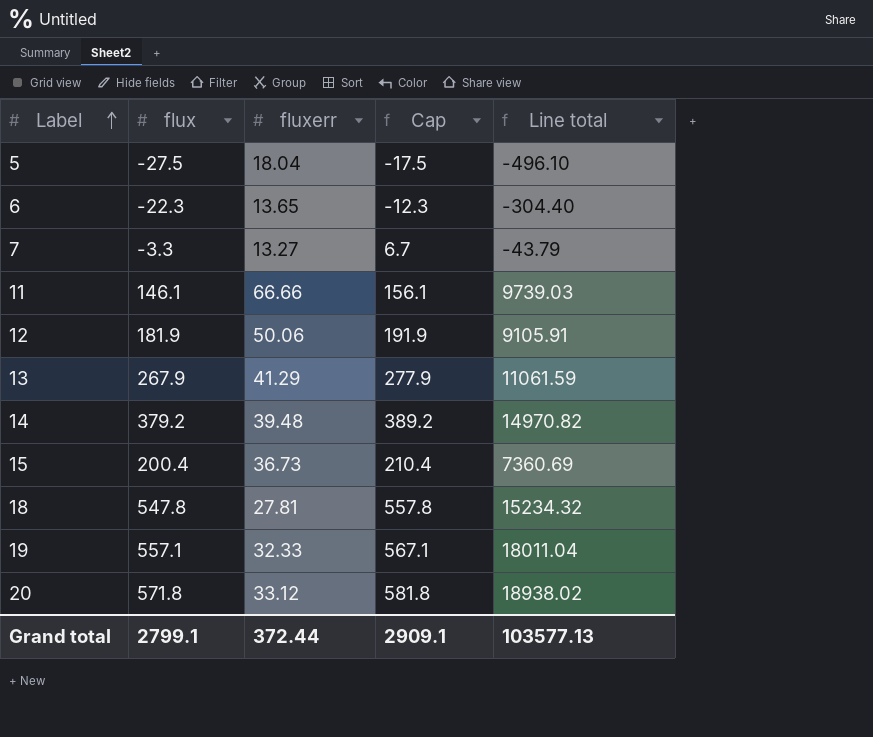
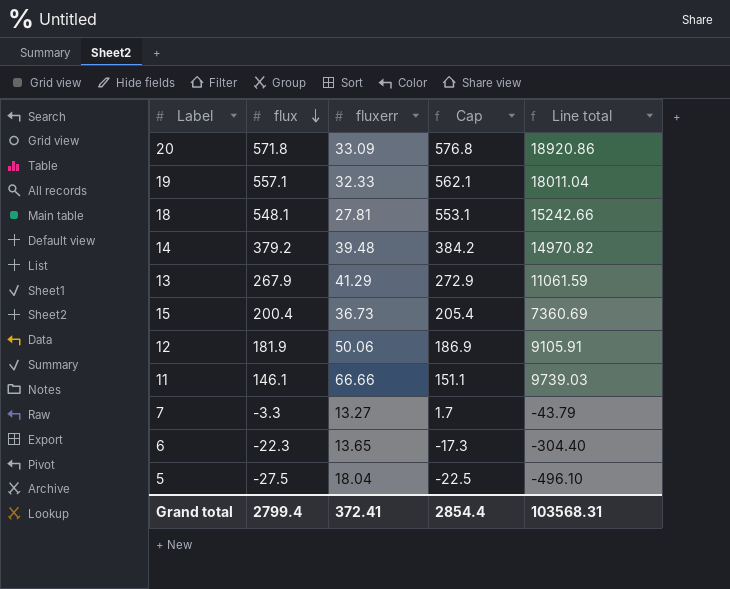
row order: Label ascending -> flux descending
column Cap | formula: [flux] + 10 -> [flux] + 5
20 | fluxerr: 33.12 -> 33.09
20 | Line total: 18938.02 -> 18920.86
18 | flux: 547.8 -> 548.1
18 | Line total: 15234.32 -> 15242.66
Grand total | flux: 2799.1 -> 2799.4
Grand total | fluxerr: 372.44 -> 372.41
Grand total | Cap: 2909.1 -> 2854.4
Grand total | Line total: 103577.13 -> 103568.31

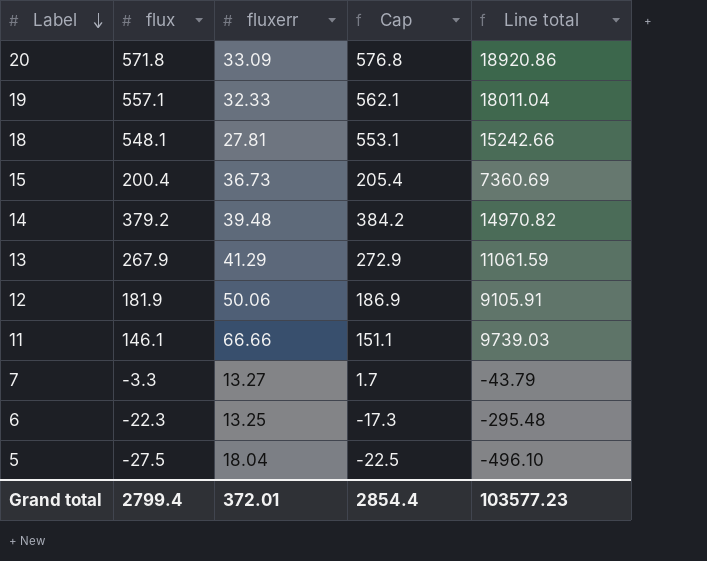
row order: flux descending -> Label descending
6 | fluxerr: 13.65 -> 13.25
6 | Line total: -304.40 -> -295.48
Grand total | fluxerr: 372.41 -> 372.01
Grand total | Line total: 103568.31 -> 103577.23

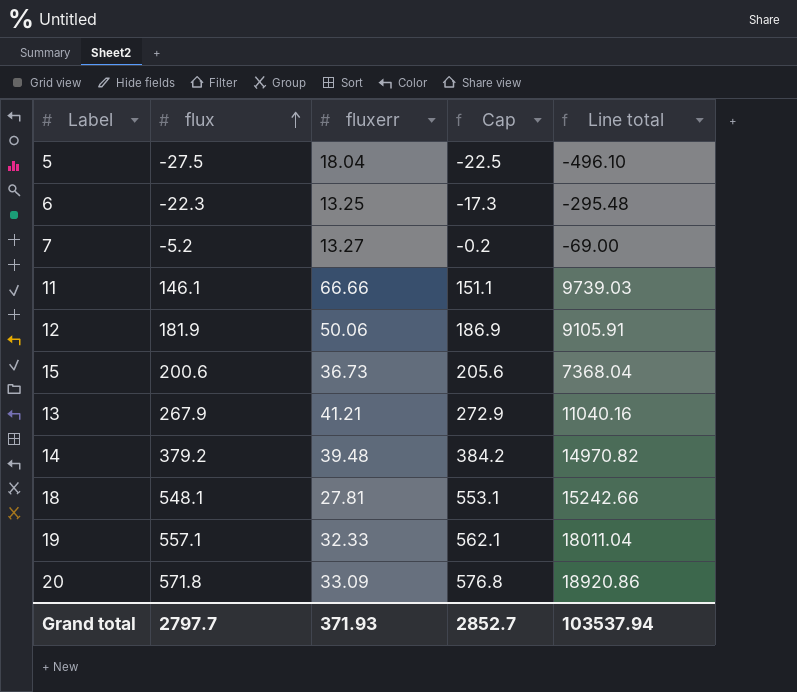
row order: Label descending -> flux ascending
7 | flux: -3.3 -> -5.2
7 | Cap: 1.7 -> -0.2
7 | Line total: -43.79 -> -69.00
15 | flux: 200.4 -> 200.6
15 | Cap: 205.4 -> 205.6
15 | Line total: 7360.69 -> 7368.04
13 | fluxerr: 41.29 -> 41.21
13 | Line total: 11061.59 -> 11040.16
Grand total | flux: 2799.4 -> 2797.7
Grand total | fluxerr: 372.01 -> 371.93
Grand total | Cap: 2854.4 -> 2852.7
Grand total | Line total: 103577.23 -> 103537.94

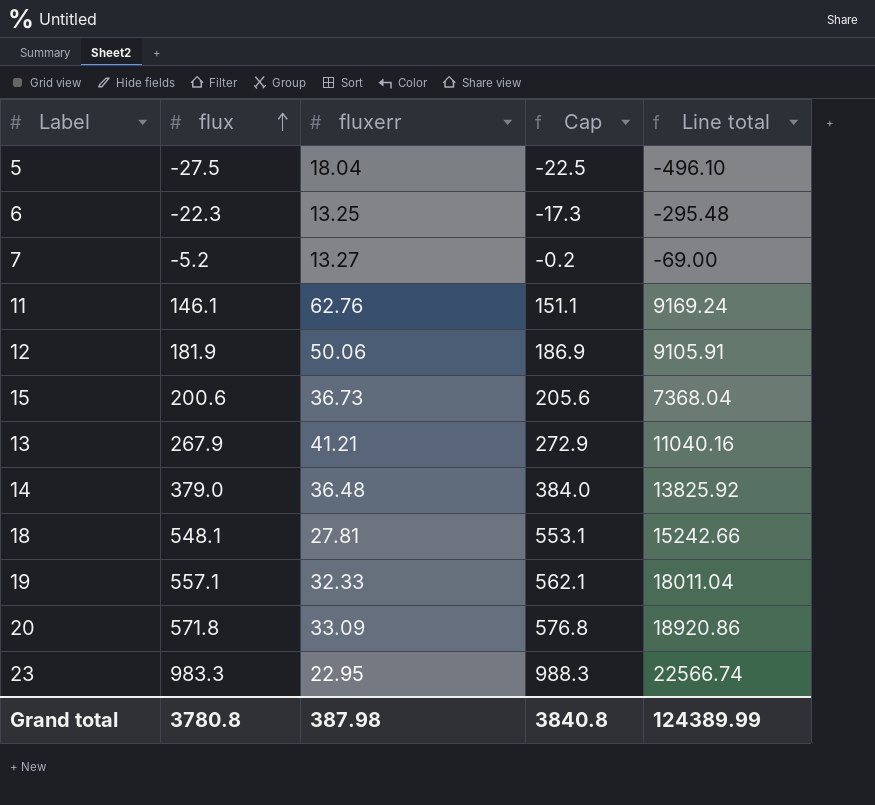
11 | fluxerr: 66.66 -> 62.76
11 | Line total: 9739.03 -> 9169.24
14 | flux: 379.2 -> 379.0
14 | fluxerr: 39.48 -> 36.48
14 | Cap: 384.2 -> 384.0
14 | Line total: 14970.82 -> 13825.92
row 23: none -> 983.3 | 22.95 | 988.3 | 22566.74
Grand total | flux: 2797.7 -> 3780.8
Grand total | fluxerr: 371.93 -> 387.98
Grand total | Cap: 2852.7 -> 3840.8
Grand total | Line total: 103537.94 -> 124389.99

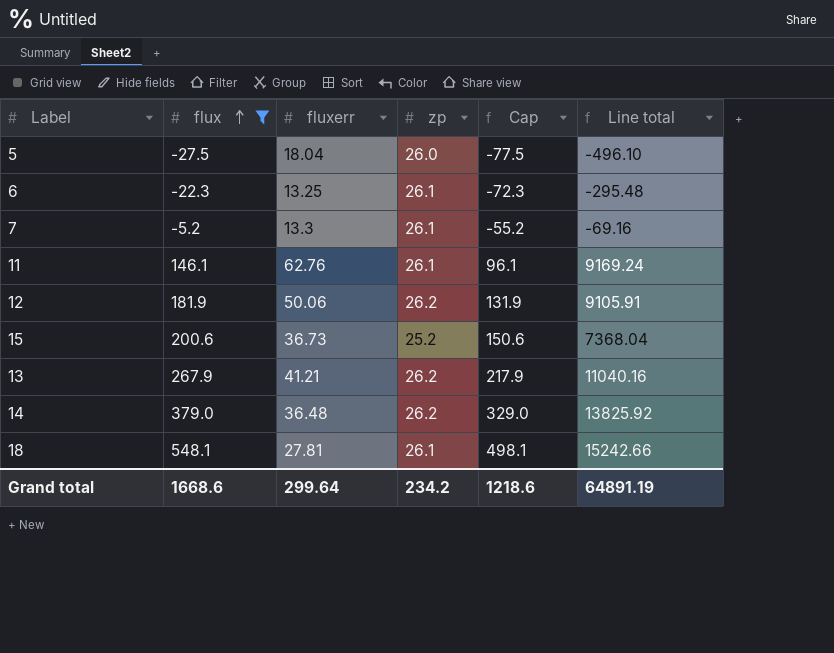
filter: none -> flux <= 548.1
column zp | position: none -> 4
column Cap | formula: [flux] + 5 -> [flux] - 50
7 | fluxerr: 13.27 -> 13.3
7 | Line total: -69.00 -> -69.16
Grand total | flux: 3780.8 -> 1668.6
Grand total | fluxerr: 387.98 -> 299.64
Grand total | Cap: 3840.8 -> 1218.6
Grand total | Line total: 124389.99 -> 64891.19

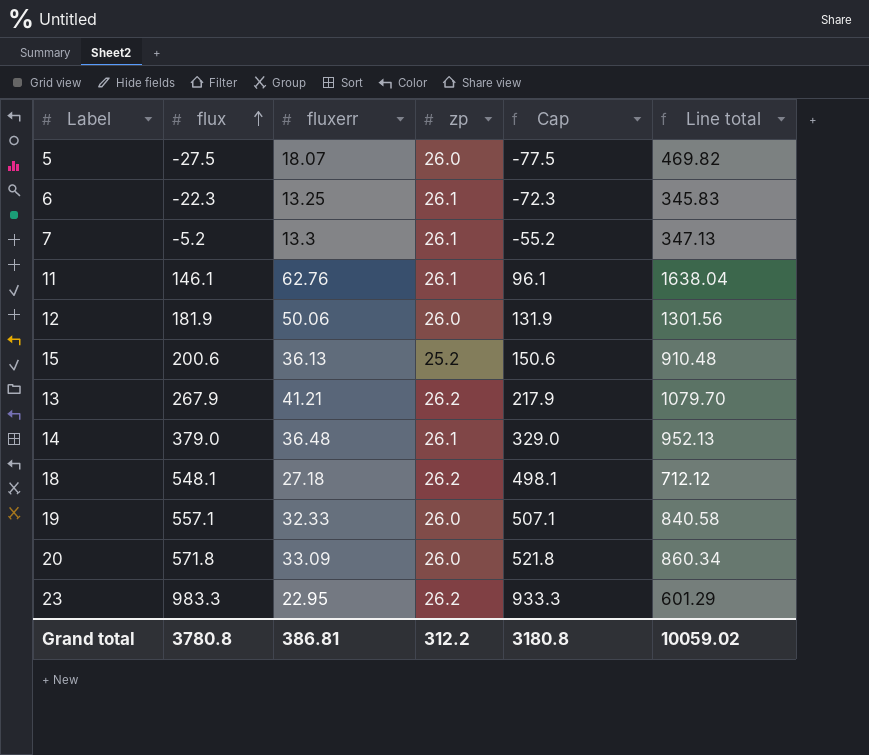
filter: flux <= 548.1 -> none
column Line total | formula: [flux] * [fluxerr] -> [fluxerr] * [zp]
5 | fluxerr: 18.04 -> 18.07
12 | zp: 26.2 -> 26.0
15 | fluxerr: 36.73 -> 36.13
14 | zp: 26.2 -> 26.1
18 | fluxerr: 27.81 -> 27.18
18 | zp: 26.1 -> 26.2
Grand total | flux: 1668.6 -> 3780.8
Grand total | fluxerr: 299.64 -> 386.81
Grand total | zp: 234.2 -> 312.2
Grand total | Cap: 1218.6 -> 3180.8
Grand total | Line total: 64891.19 -> 10059.02

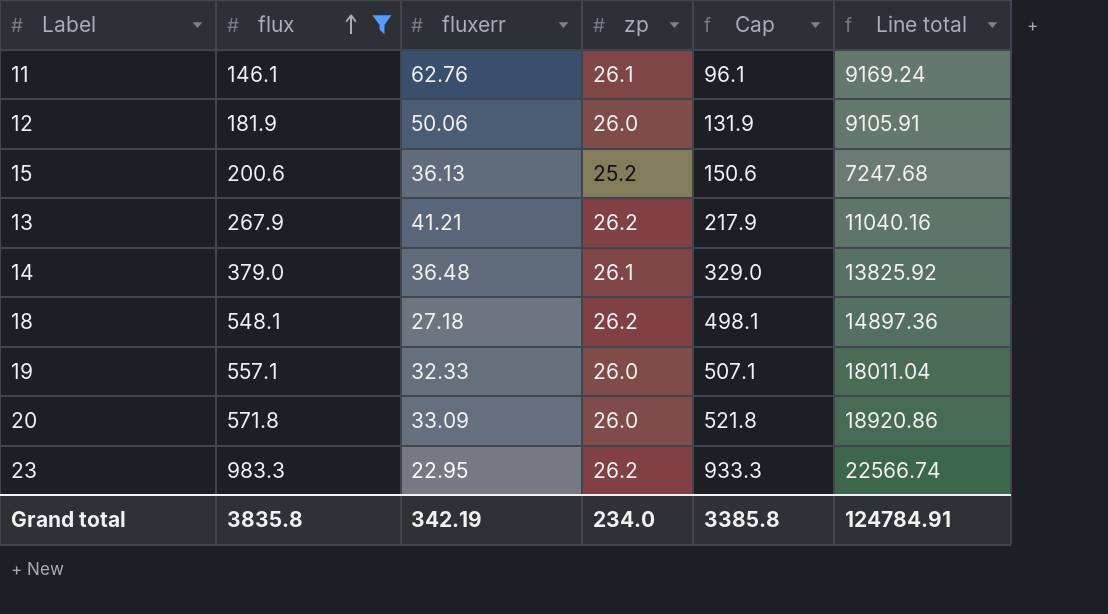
filter: none -> flux >= 146.1
column Line total | formula: [fluxerr] * [zp] -> [flux] * [fluxerr]
Grand total | flux: 3780.8 -> 3835.8
Grand total | fluxerr: 386.81 -> 342.19
Grand total | zp: 312.2 -> 234.0
Grand total | Cap: 3180.8 -> 3385.8
Grand total | Line total: 10059.02 -> 124784.91

